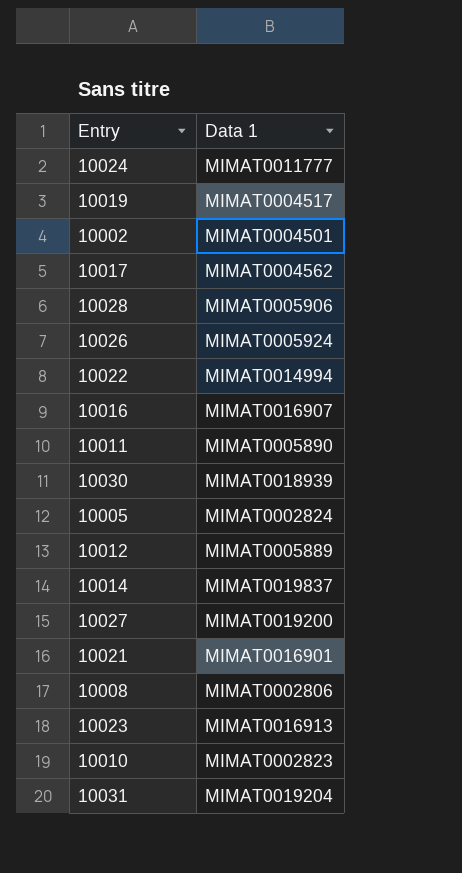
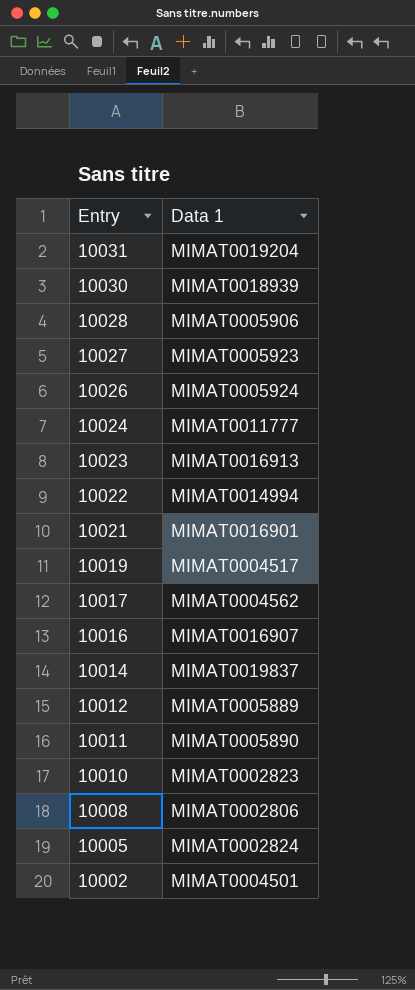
row order: none -> Entry descending
10027 | Data 1: MIMAT0019200 -> MIMAT0005923

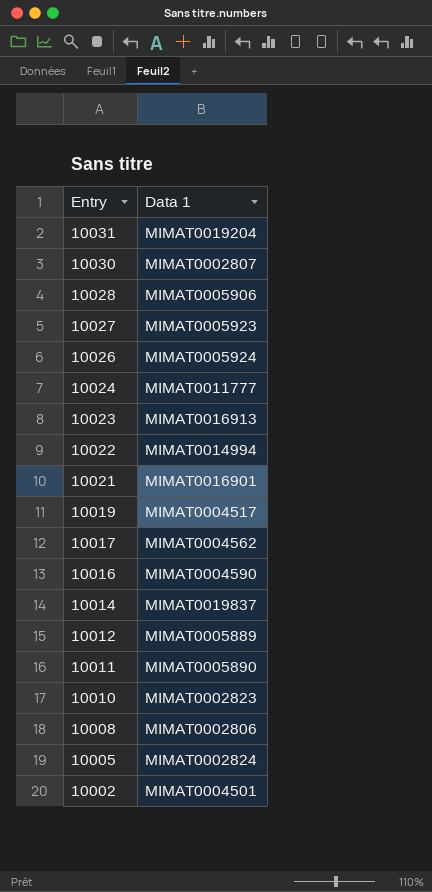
10030 | Data 1: MIMAT0018939 -> MIMAT0002807
10016 | Data 1: MIMAT0016907 -> MIMAT0004590

